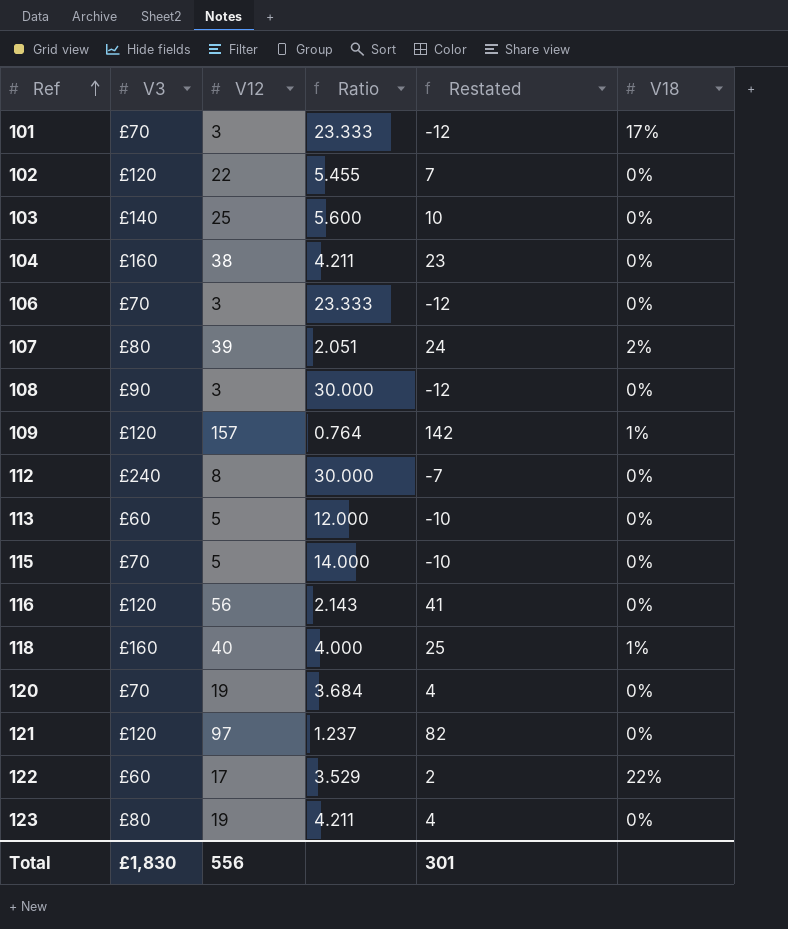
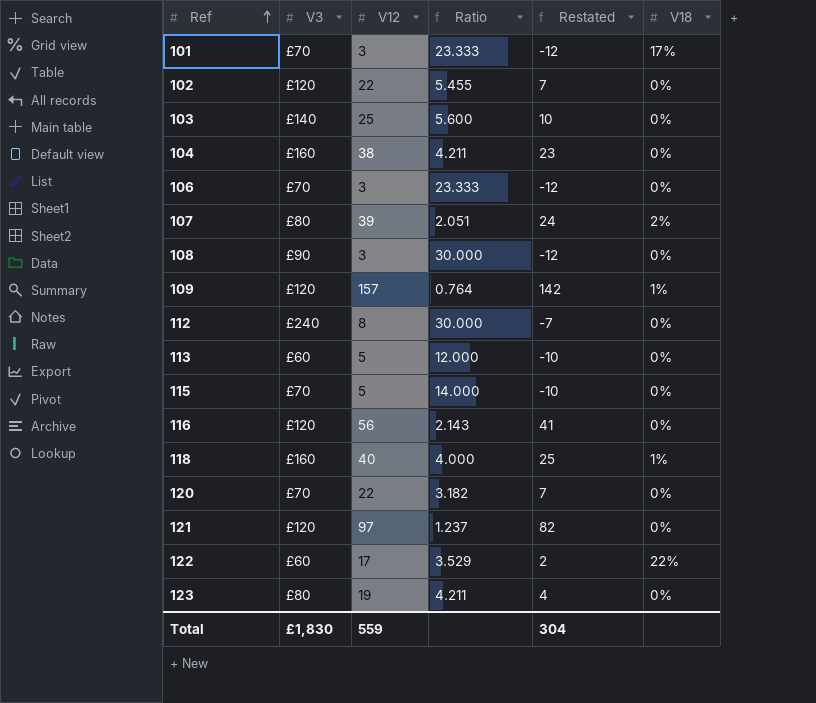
120 | V12: 19 -> 22
120 | Ratio: 3.684 -> 3.182
120 | Restated: 4 -> 7
Total | V12: 556 -> 559
Total | Restated: 301 -> 304

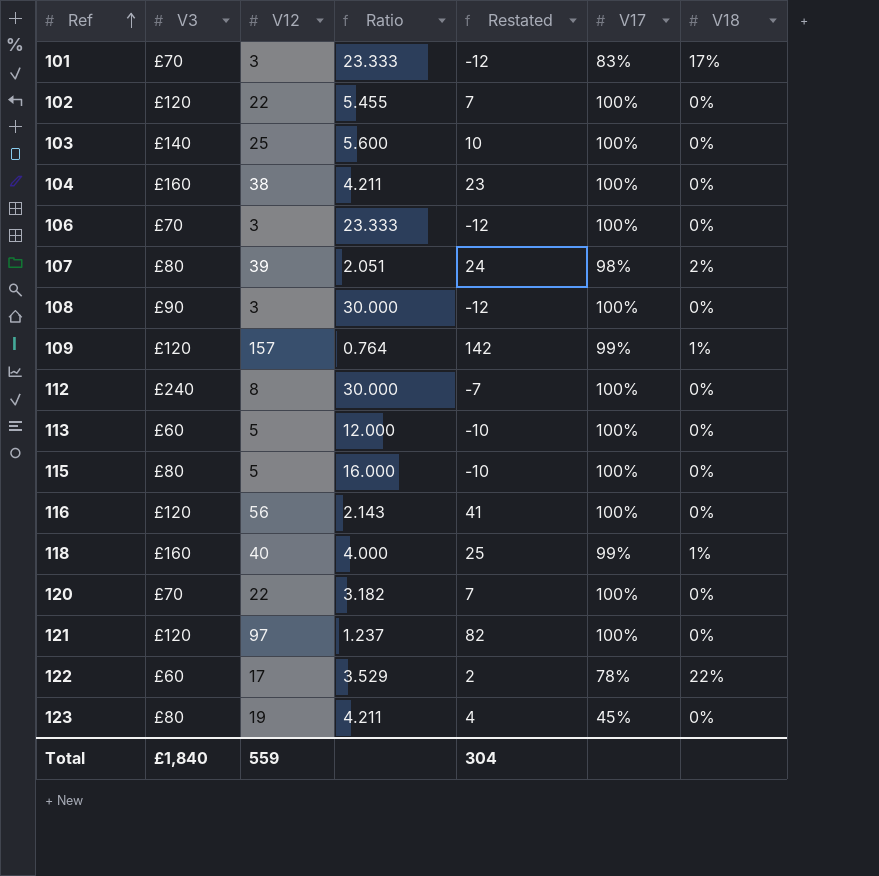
column V17 | position: none -> 6
115 | V3: £70 -> £80
115 | Ratio: 14.000 -> 16.000
Total | V3: £1,830 -> £1,840

